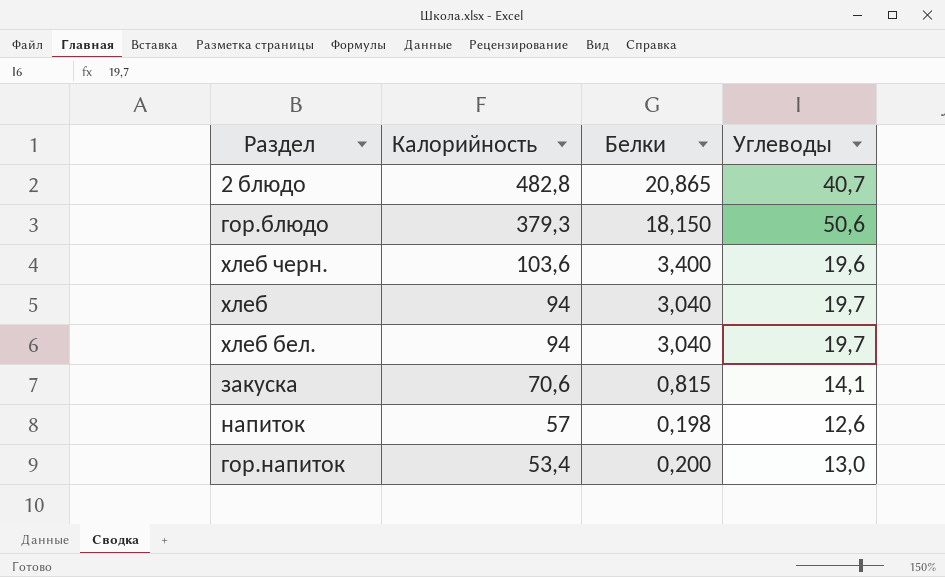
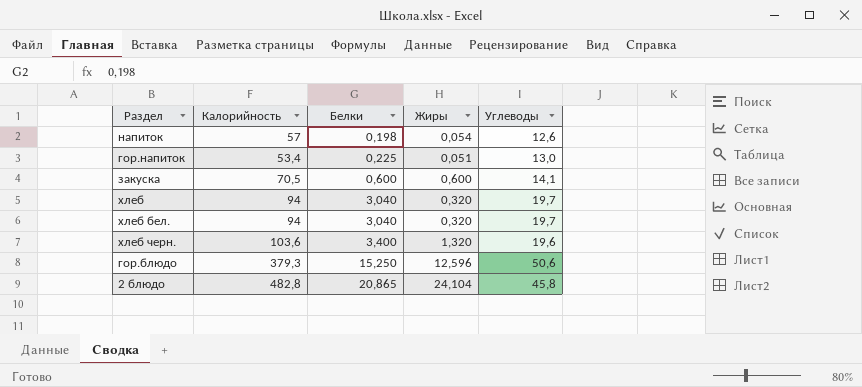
row order: Калорийность descending -> Белки ascending
column Жиры | position: none -> 4
гор.напиток | Белки: 0,200 -> 0,225
закуска | Калорийность: 70,6 -> 70,5
закуска | Белки: 0,815 -> 0,600
гор.блюдо | Белки: 18,150 -> 15,250
2 блюдо | Углеводы: 40,7 -> 45,8

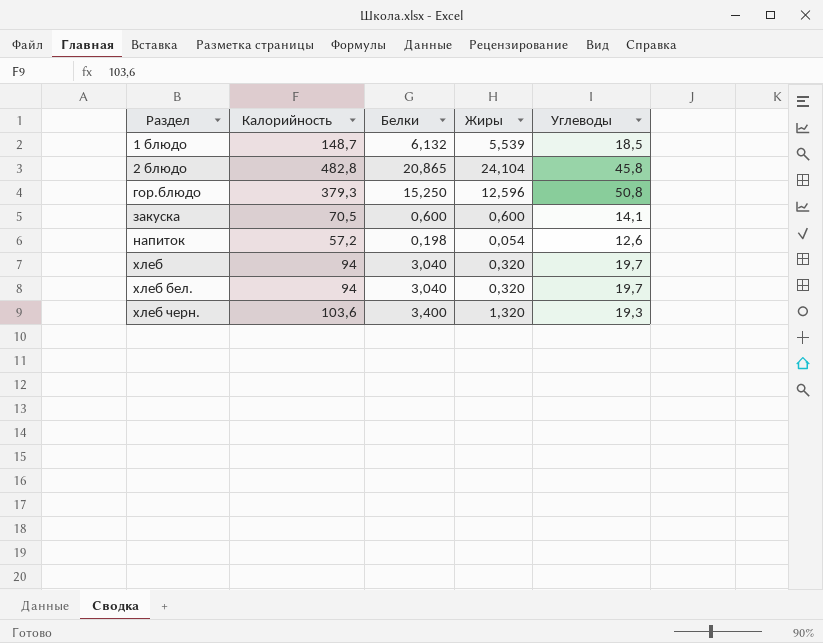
row order: Белки ascending -> Раздел ascending
row гор.напиток: 53,4 | 0,225 | 0,051 | 13,0 -> none
row 1 блюдо: none -> 148,7 | 6,132 | 5,539 | 18,5
гор.блюдо | Углеводы: 50,6 -> 50,8
напиток | Калорийность: 57 -> 57,2
хлеб черн. | Углеводы: 19,6 -> 19,3

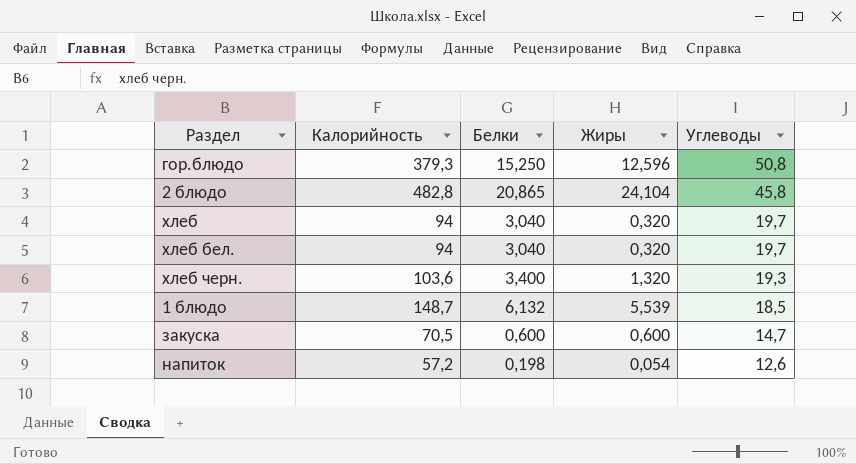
row order: Раздел ascending -> Углеводы descending
закуска | Углеводы: 14,1 -> 14,7

